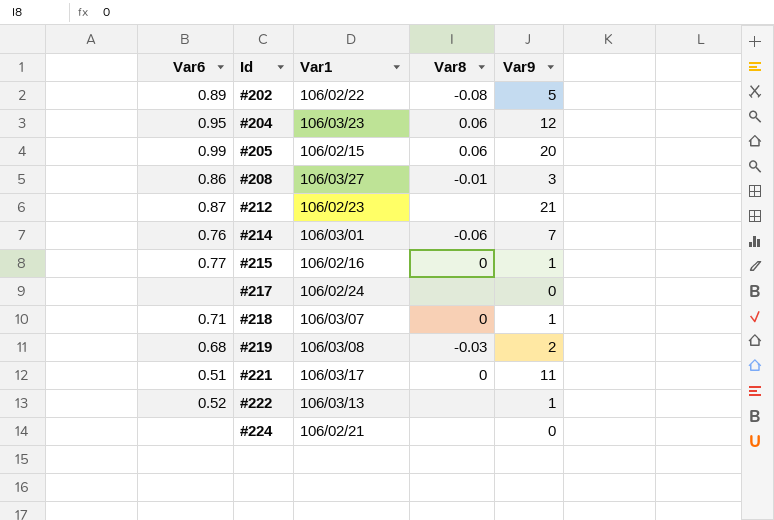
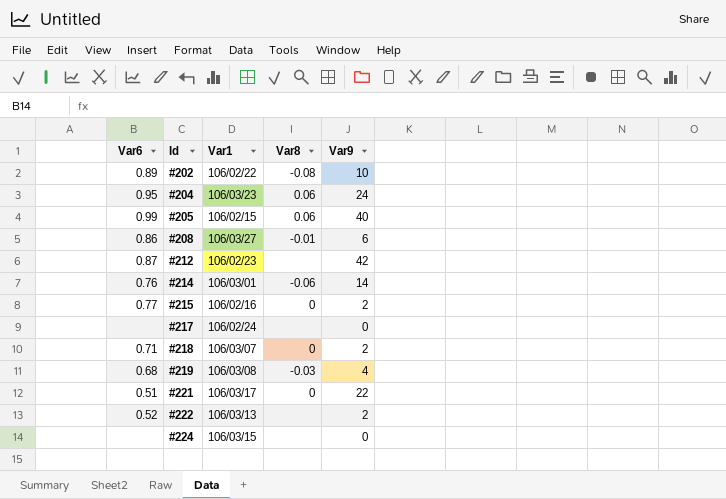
#202 | Var9: 5 -> 10
#204 | Var9: 12 -> 24
#205 | Var9: 20 -> 40
#208 | Var9: 3 -> 6
#212 | Var9: 21 -> 42
#214 | Var9: 7 -> 14
#215 | Var9: 1 -> 2
#218 | Var9: 1 -> 2
#219 | Var9: 2 -> 4
#221 | Var9: 11 -> 22
#222 | Var9: 1 -> 2
#224 | Var1: 106/02/21 -> 106/03/15

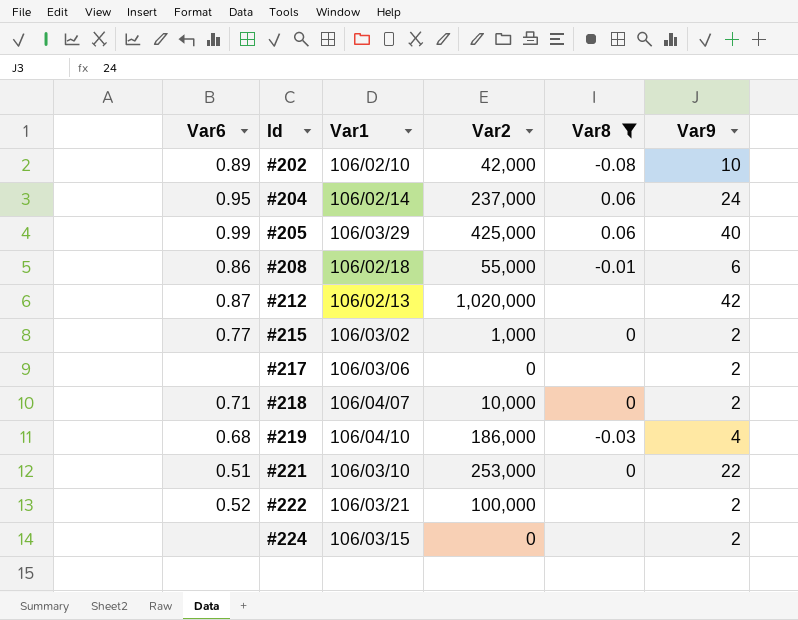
filter: none -> Var8 != -0.06
column Var2 | position: none -> 4
#202 | Var1: 106/02/22 -> 106/02/10
#204 | Var1: 106/03/23 -> 106/02/14
#205 | Var1: 106/02/15 -> 106/03/29
#208 | Var1: 106/03/27 -> 106/02/18
#212 | Var1: 106/02/23 -> 106/02/13
#215 | Var1: 106/02/16 -> 106/03/02
#217 | Var1: 106/02/24 -> 106/03/06
#217 | Var9: 0 -> 2
#218 | Var1: 106/03/07 -> 106/04/07
#219 | Var1: 106/03/08 -> 106/04/10
#221 | Var1: 106/03/17 -> 106/03/10
#222 | Var1: 106/03/13 -> 106/03/21
#224 | Var9: 0 -> 2

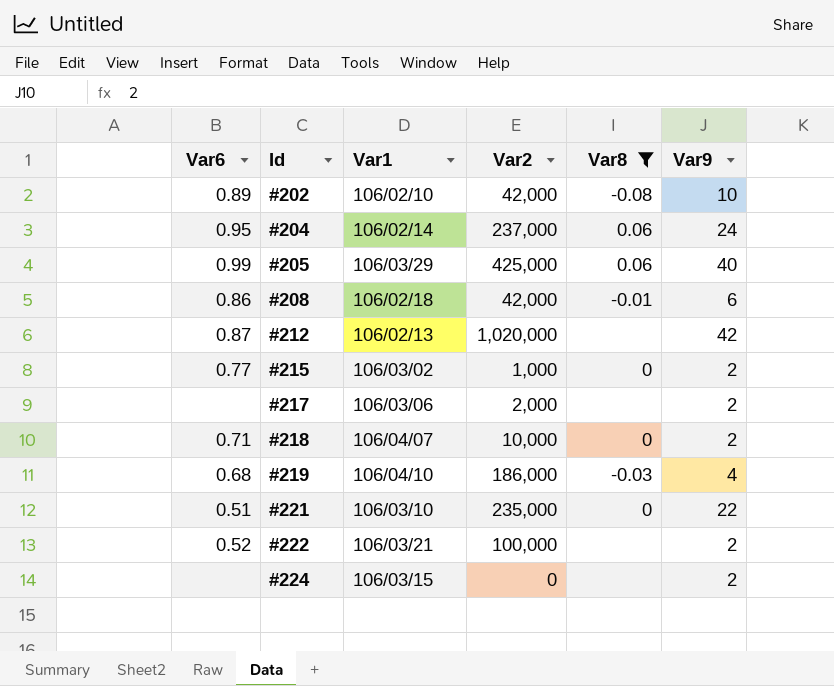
#208 | Var2: 55,000 -> 42,000
#217 | Var2: 0 -> 2,000
#221 | Var2: 253,000 -> 235,000

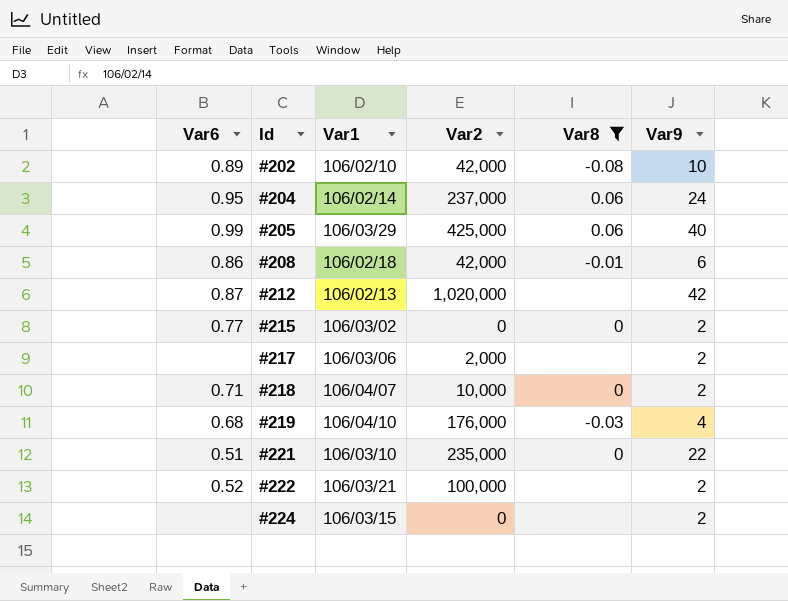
#215 | Var2: 1,000 -> 0
#219 | Var2: 186,000 -> 176,000

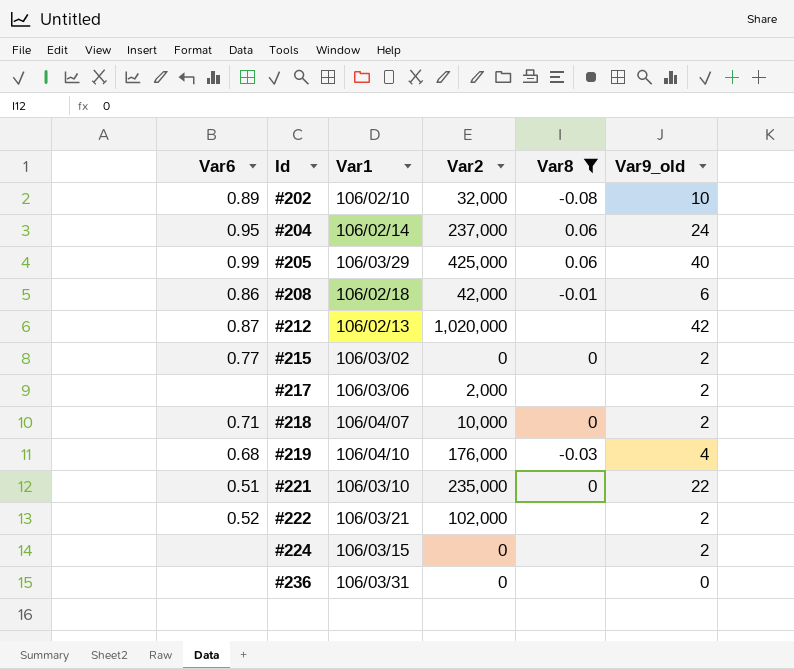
column name: Var9 -> Var9_old
#202 | Var2: 42,000 -> 32,000
#222 | Var2: 100,000 -> 102,000
row #236: none -> none | 106/03/31 | 0 | none | 0

